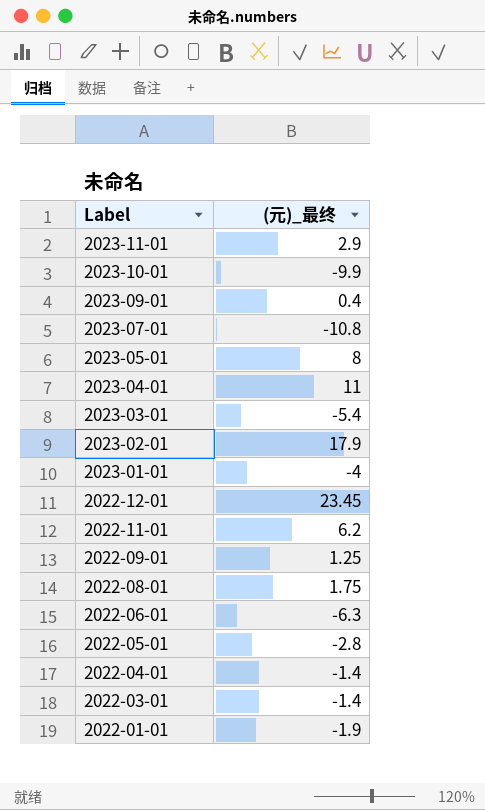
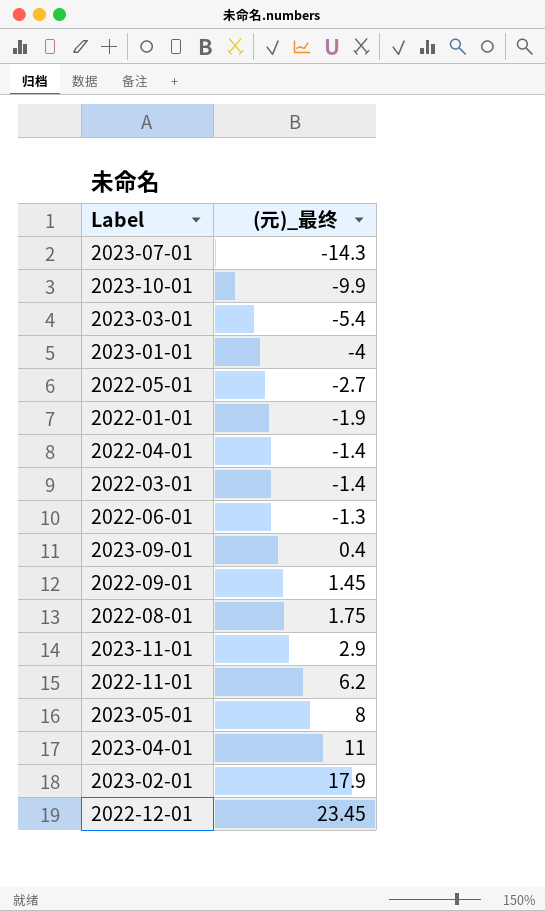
row order: Label descending -> (元)_最终 ascending
2023-07-01 | (元)_最终: -10.8 -> -14.3
2022-05-01 | (元)_最终: -2.8 -> -2.7
2022-06-01 | (元)_最终: -6.3 -> -1.3
2022-09-01 | (元)_最终: 1.25 -> 1.45

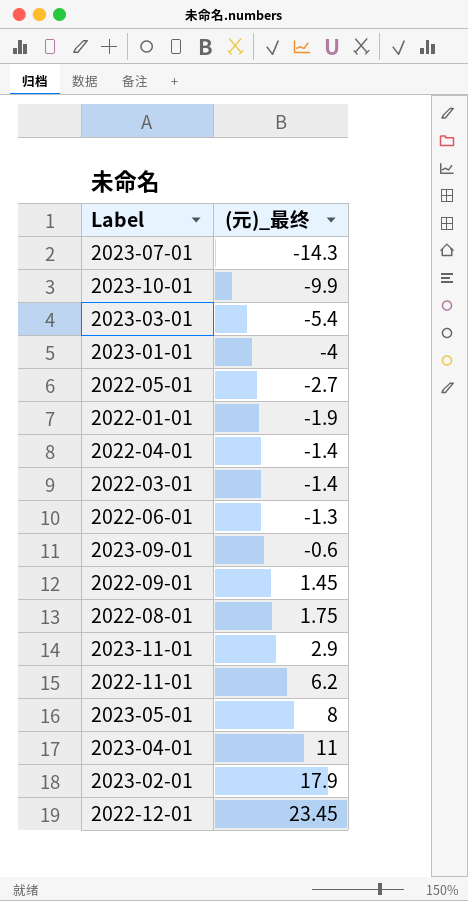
2023-09-01 | (元)_最终: 0.4 -> -0.6

